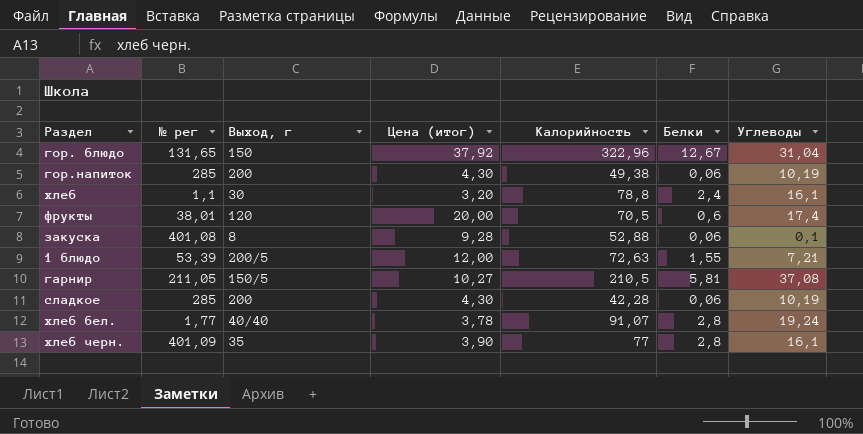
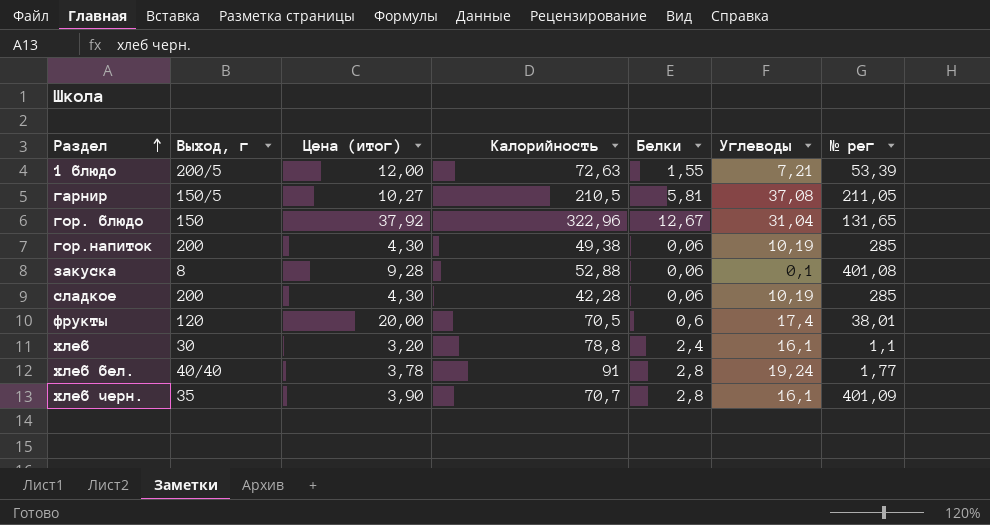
row order: none -> Раздел ascending
column № рег | position: 2 -> 7
хлеб бел. | Калорийность: 91,07 -> 91
хлеб черн. | Калорийность: 77 -> 70,7

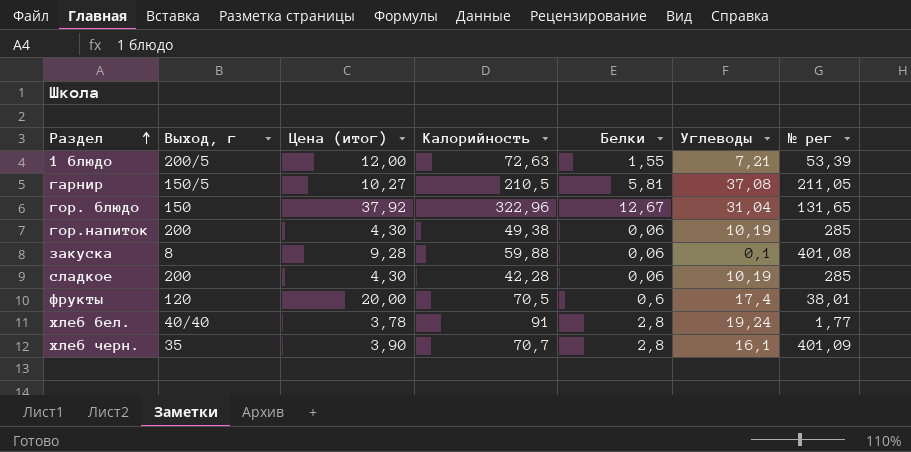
row хлеб: 30 | 3,20 | 78,8 | 2,4 | 16,1 | 1,1 -> none
закуска | Калорийность: 52,88 -> 59,88

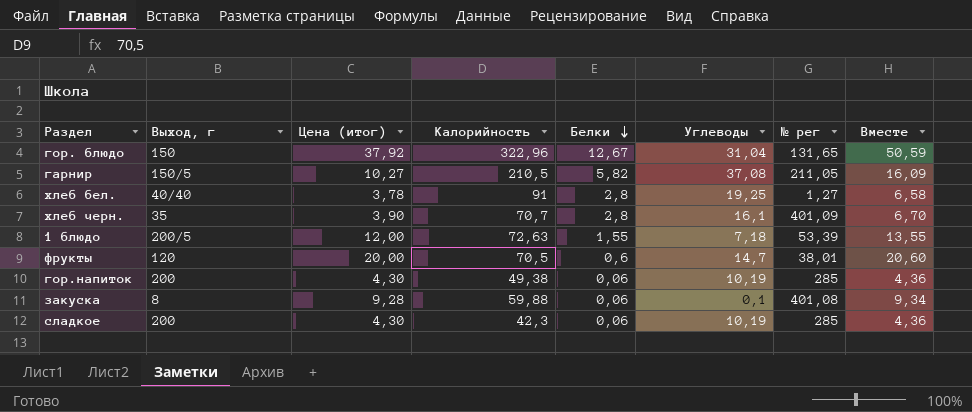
row order: Раздел ascending -> Белки descending
column Вместе | formula: none -> [Цена (итог)] + [Белки]
гарнир | Белки: 5,81 -> 5,82
хлеб бел. | Углеводы: 19,24 -> 19,25
хлеб бел. | № рег: 1,77 -> 1,27
1 блюдо | Углеводы: 7,21 -> 7,18
фрукты | Углеводы: 17,4 -> 14,7
сладкое | Калорийность: 42,28 -> 42,3

